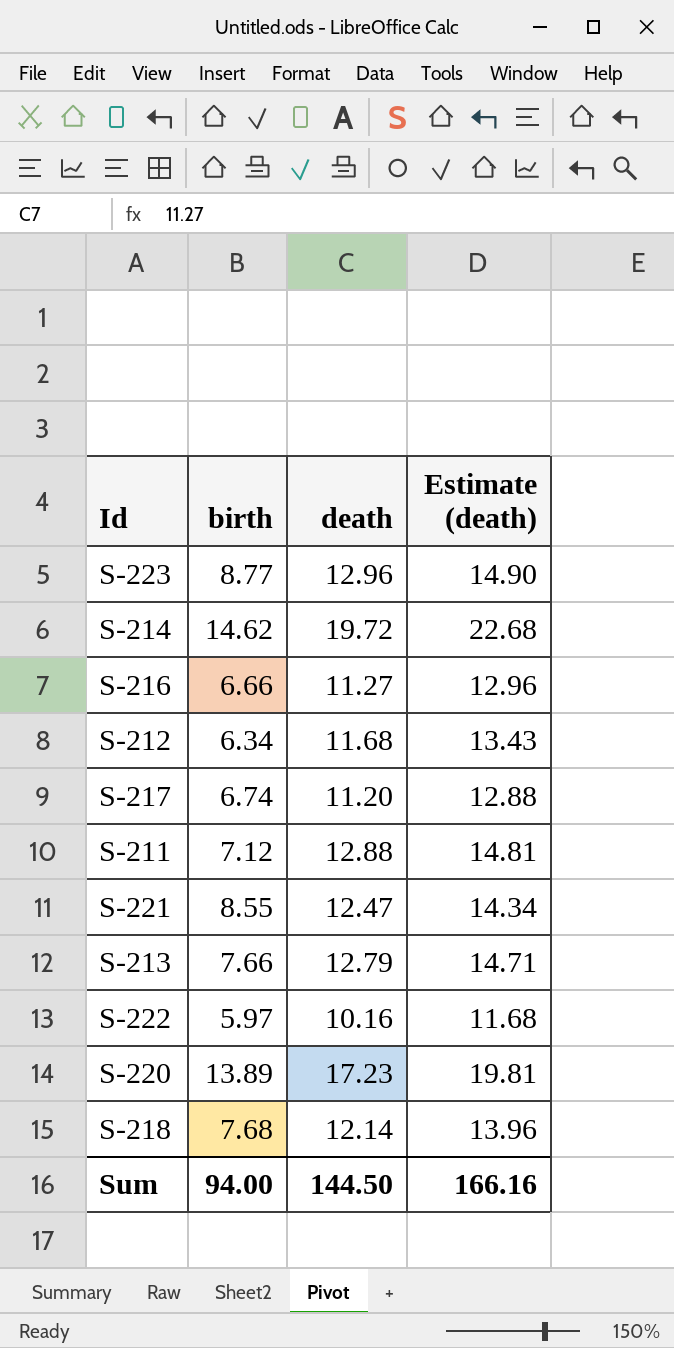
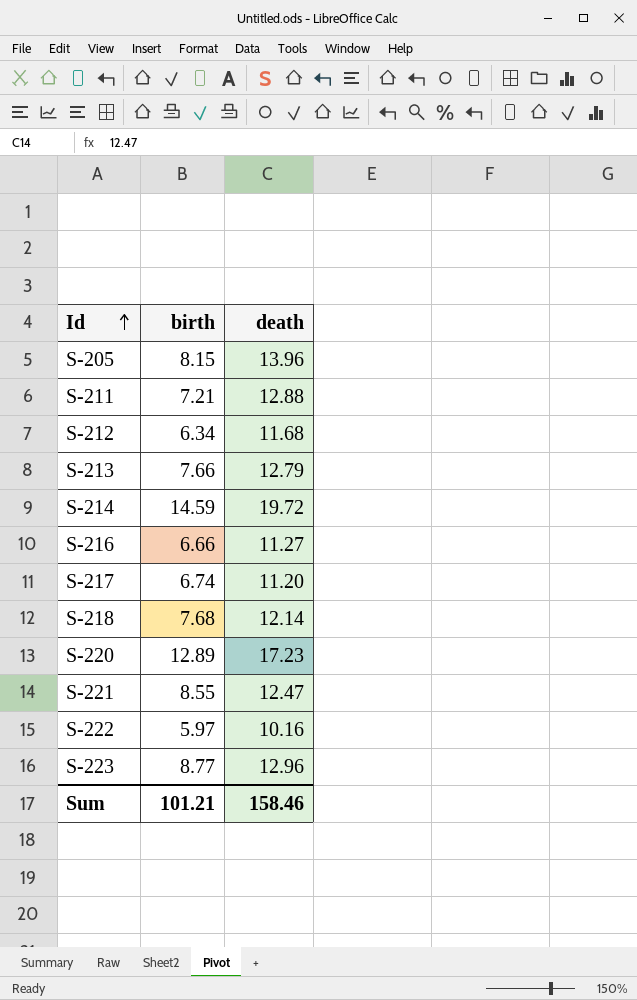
row order: none -> Id ascending
column Estimate (death) | formula: [death] * 1.15 -> none
row S-205: none -> 8.15 | 13.96
S-211 | birth: 7.12 -> 7.21
S-214 | birth: 14.62 -> 14.59
S-220 | birth: 13.89 -> 12.89
Sum | birth: 94.00 -> 101.21
Sum | death: 144.50 -> 158.46

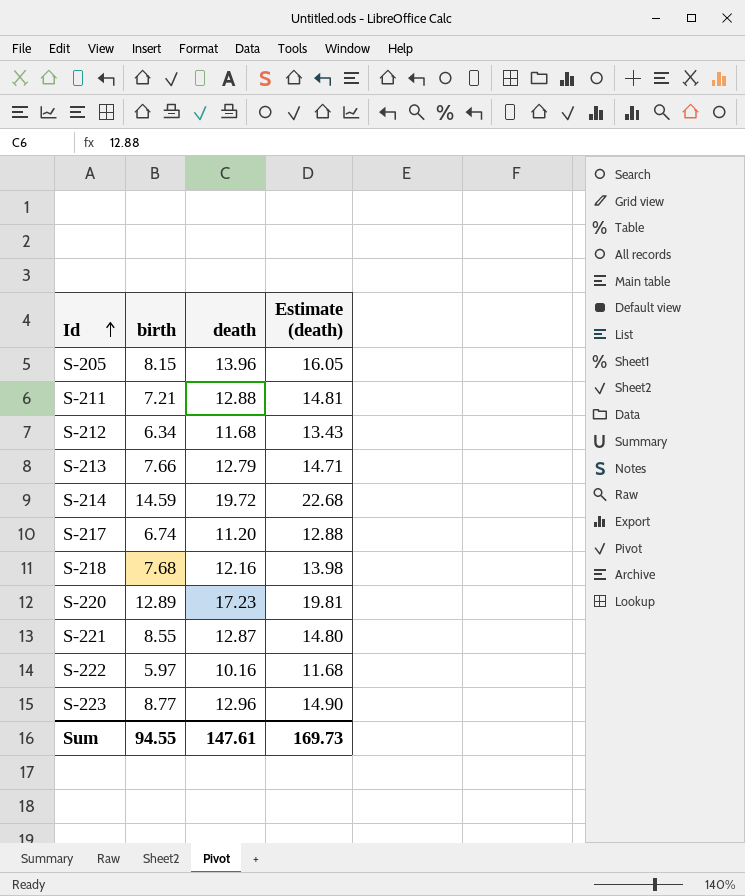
column Estimate (death) | formula: none -> [death] * 1.15
row S-216: 6.66 | 11.27 -> none
S-218 | death: 12.14 -> 12.16
S-221 | death: 12.47 -> 12.87
Sum | birth: 101.21 -> 94.55
Sum | death: 158.46 -> 147.61

